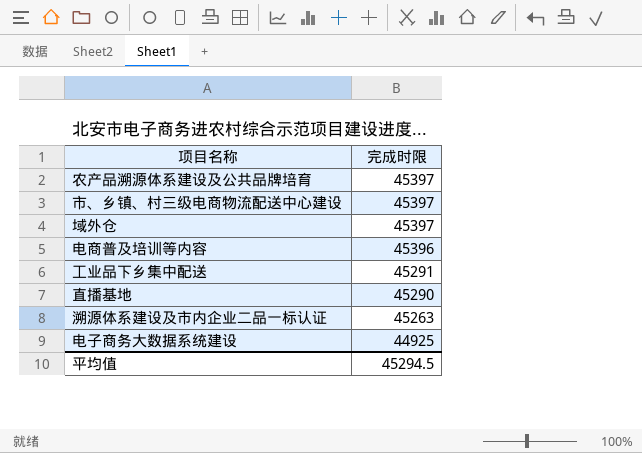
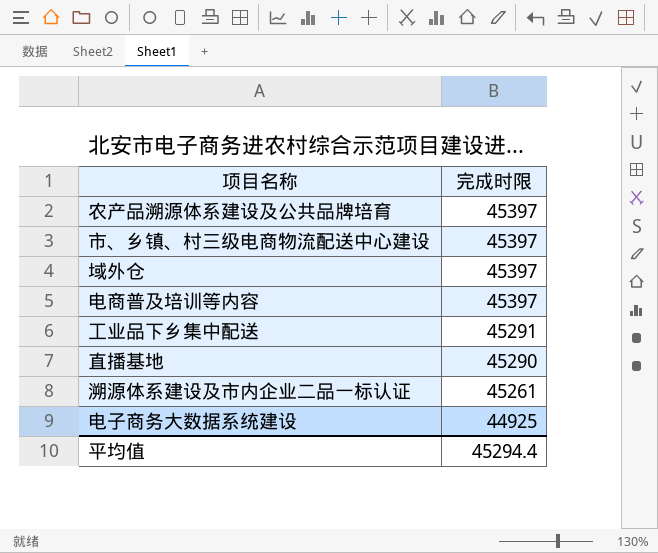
电商普及培训等内容 | 完成时限: 45396 -> 45397
溯源体系建设及市内企业二品一标认证 | 完成时限: 45263 -> 45261
平均值 | 完成时限: 45294.5 -> 45294.4

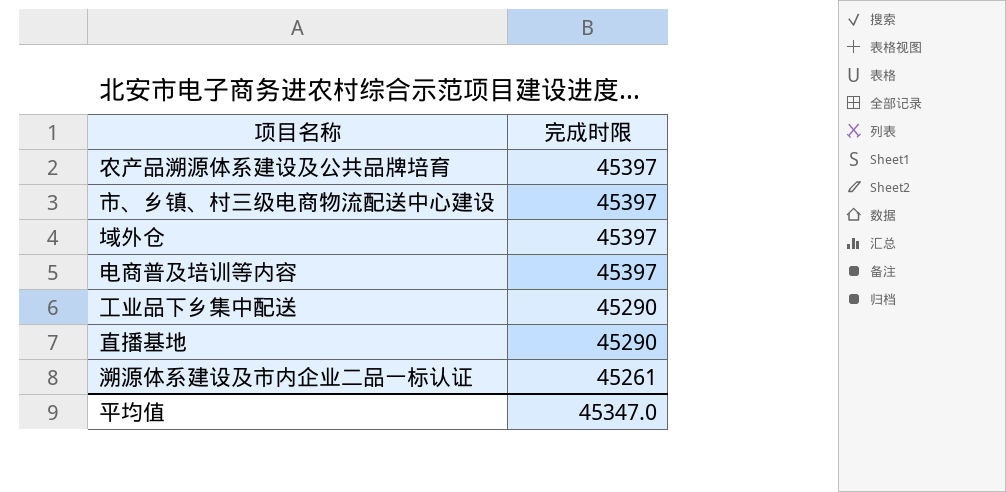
row 电子商务大数据系统建设: 44925 -> none
工业品下乡集中配送 | 完成时限: 45291 -> 45290
平均值 | 完成时限: 45294.4 -> 45347.0

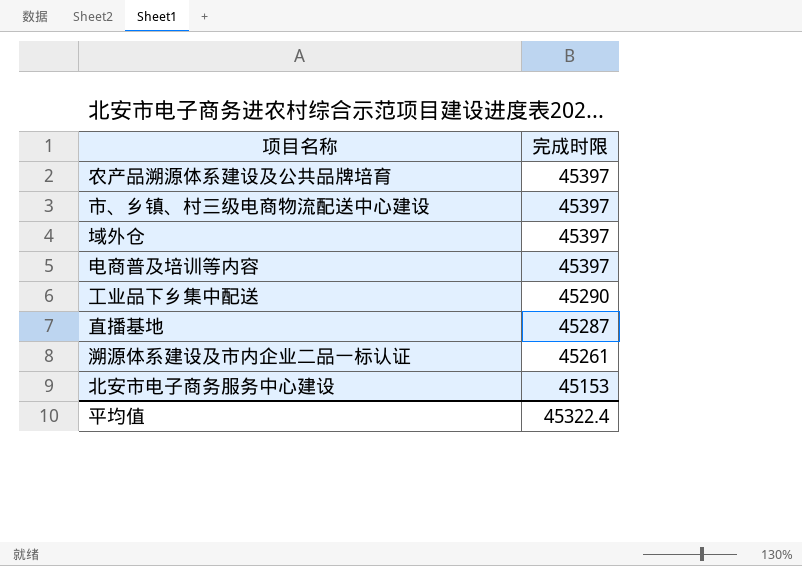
直播基地 | 完成时限: 45290 -> 45287
row 北安市电子商务服务中心建设: none -> 45153
平均值 | 完成时限: 45347.0 -> 45322.4

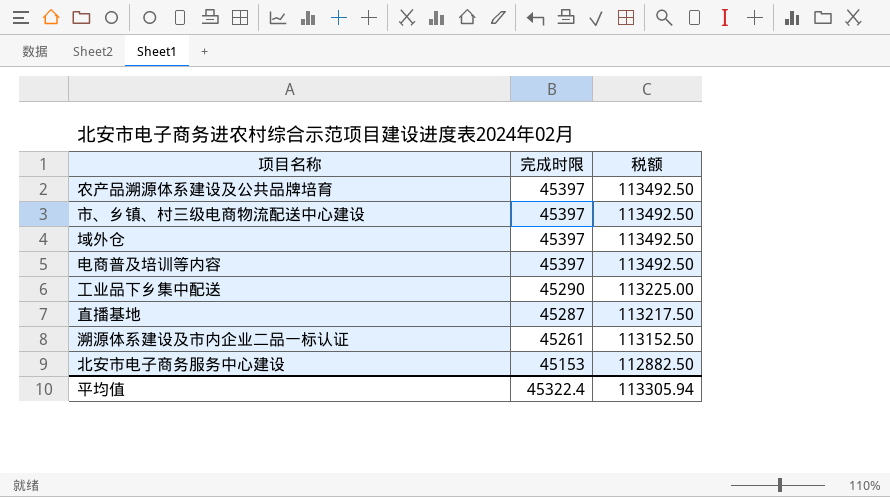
column 税额 | formula: none -> [完成时限] * 2.5

